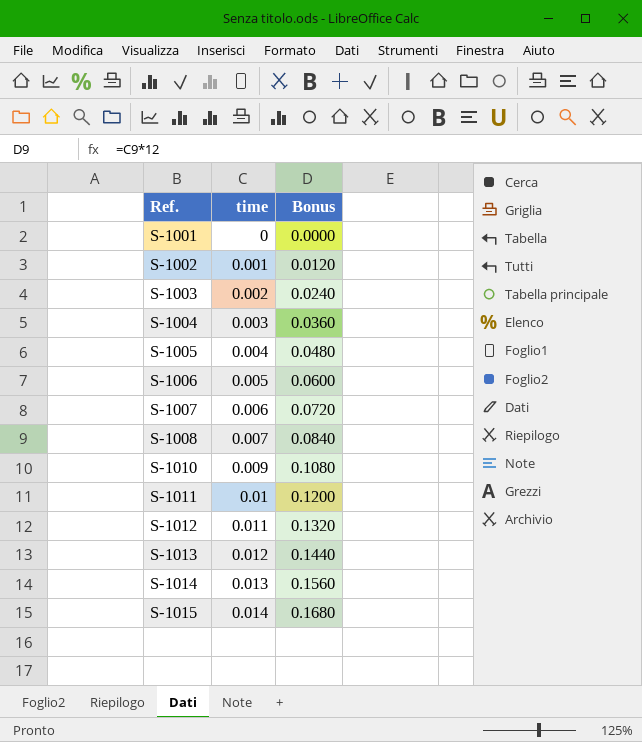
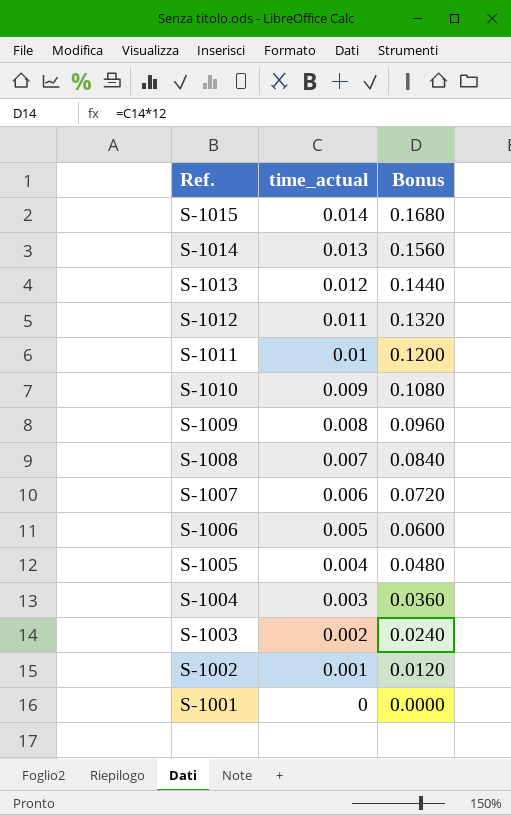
row order: Ref. ascending -> Ref. descending
column name: time -> time_actual
row S-1009: none -> 0.008 | 0.0960

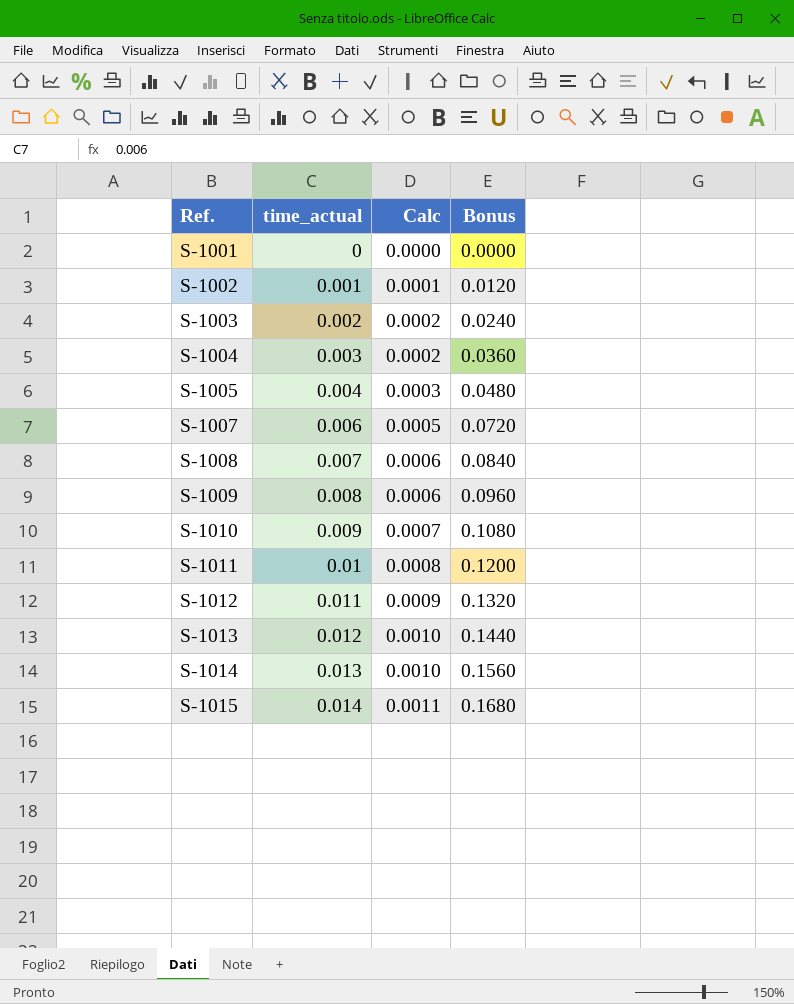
row order: Ref. descending -> Ref. ascending
column Calc | formula: none -> [time_actual] * 0.08
row S-1006: 0.005 | 0.0600 -> none

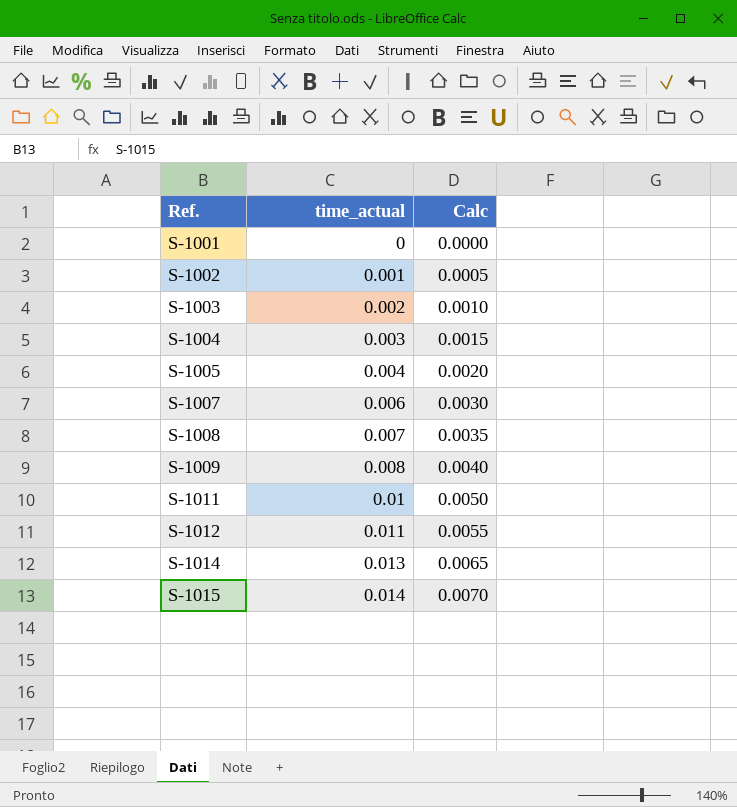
column Bonus | formula: [time_actual] * 12 -> none
column Calc | formula: [time_actual] * 0.08 -> [time_actual] * 0.5
row S-1010: 0.009 | 0.0007 | 0.1080 -> none
row S-1013: 0.012 | 0.0010 | 0.1440 -> none

